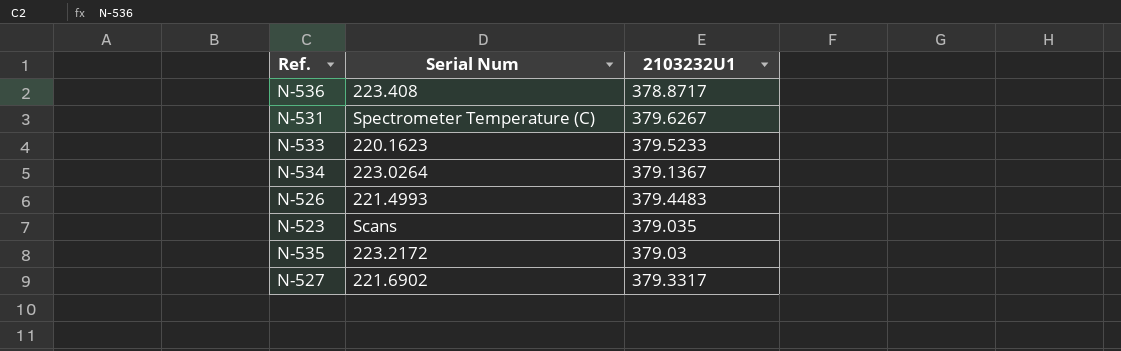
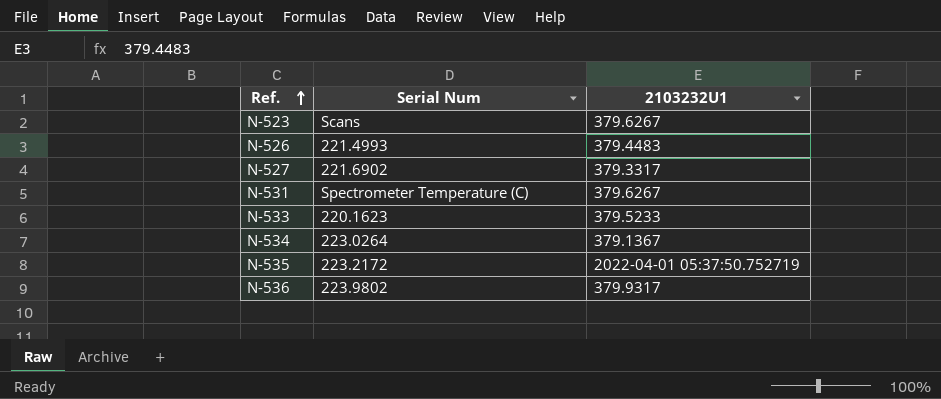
row order: none -> Ref. ascending
N-523 | 2103232U1: 379.035 -> 379.6267
N-535 | 2103232U1: 379.03 -> 2022-04-01 05:37:50.752719
N-536 | Serial Num: 223.408 -> 223.9802
N-536 | 2103232U1: 378.8717 -> 379.9317

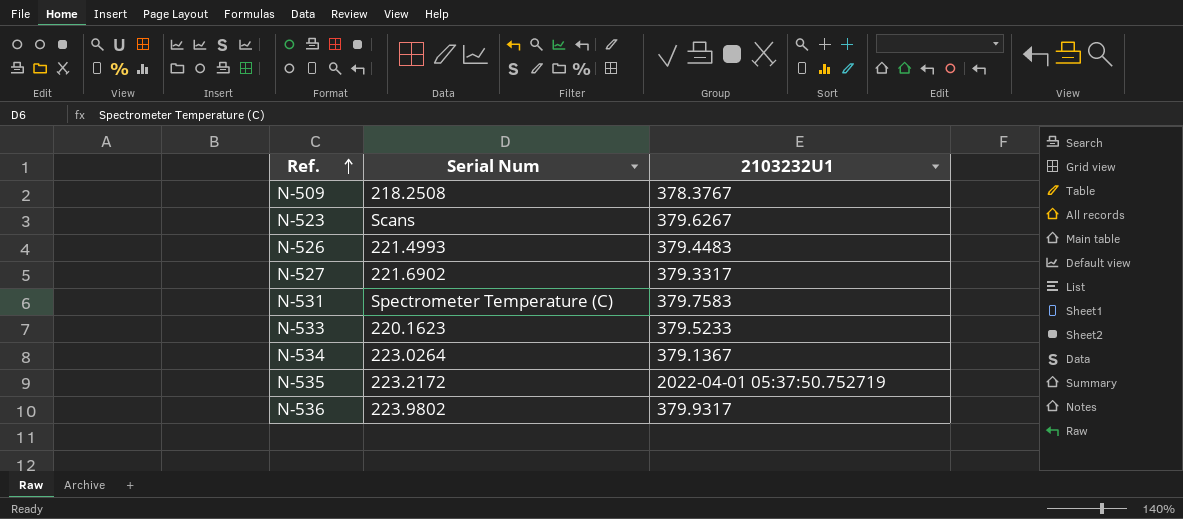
row N-509: none -> 218.2508 | 378.3767
N-531 | 2103232U1: 379.6267 -> 379.7583

